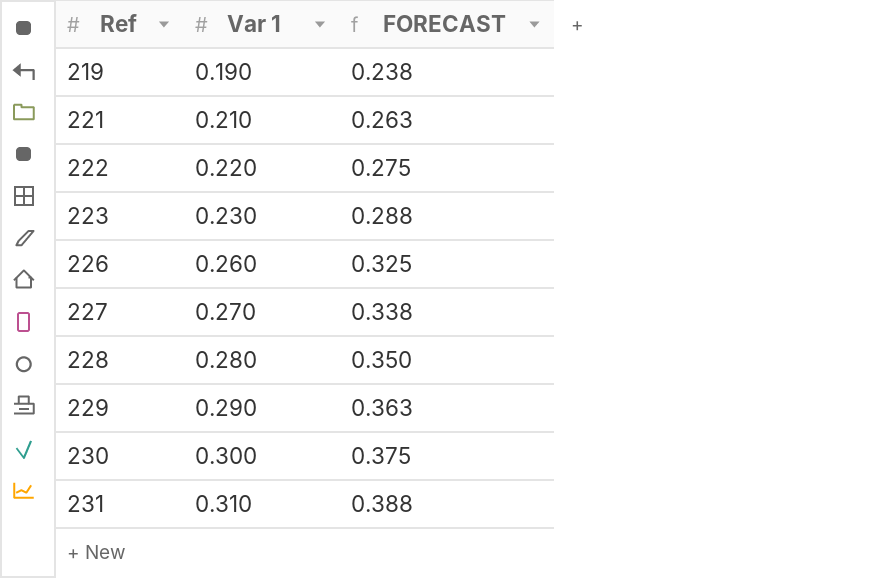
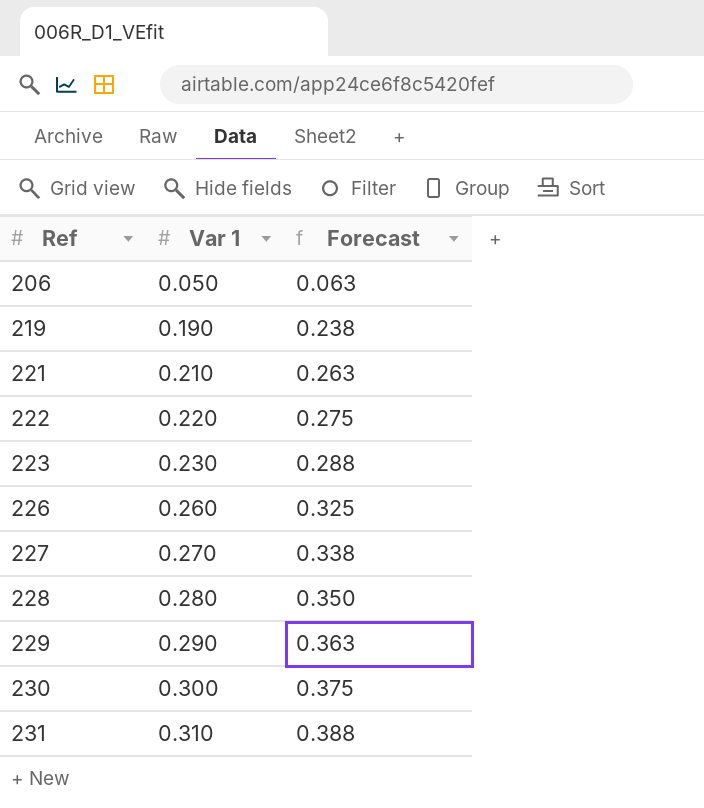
column name: FORECAST -> Forecast
row 206: none -> 0.050 | 0.063

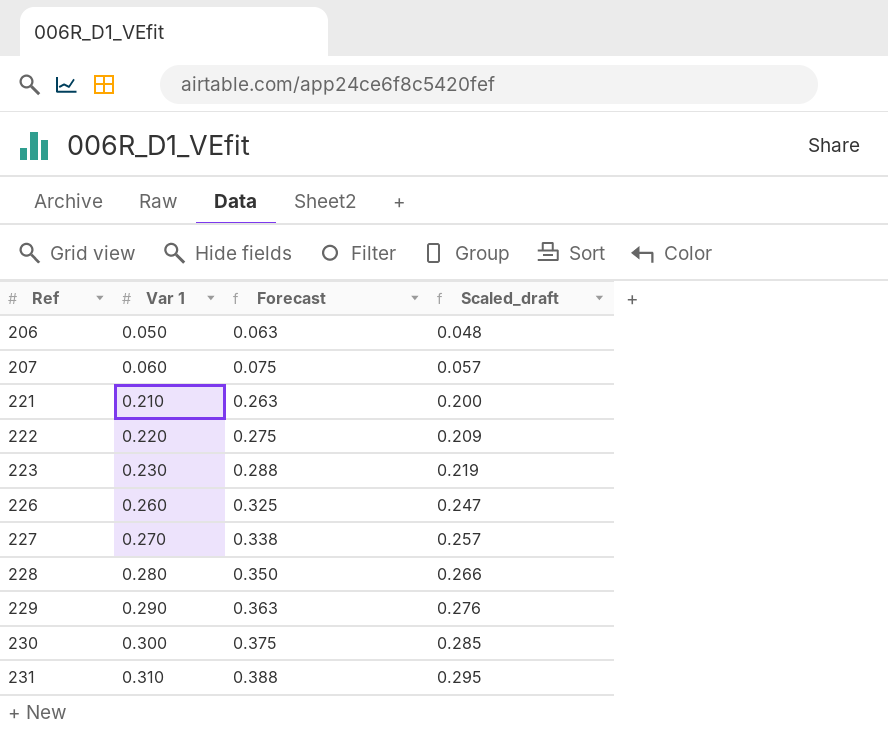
column Scaled_draft | formula: none -> [Var 1] * 0.95
row 219: 0.190 | 0.238 -> none
row 207: none -> 0.060 | 0.075 | 0.057

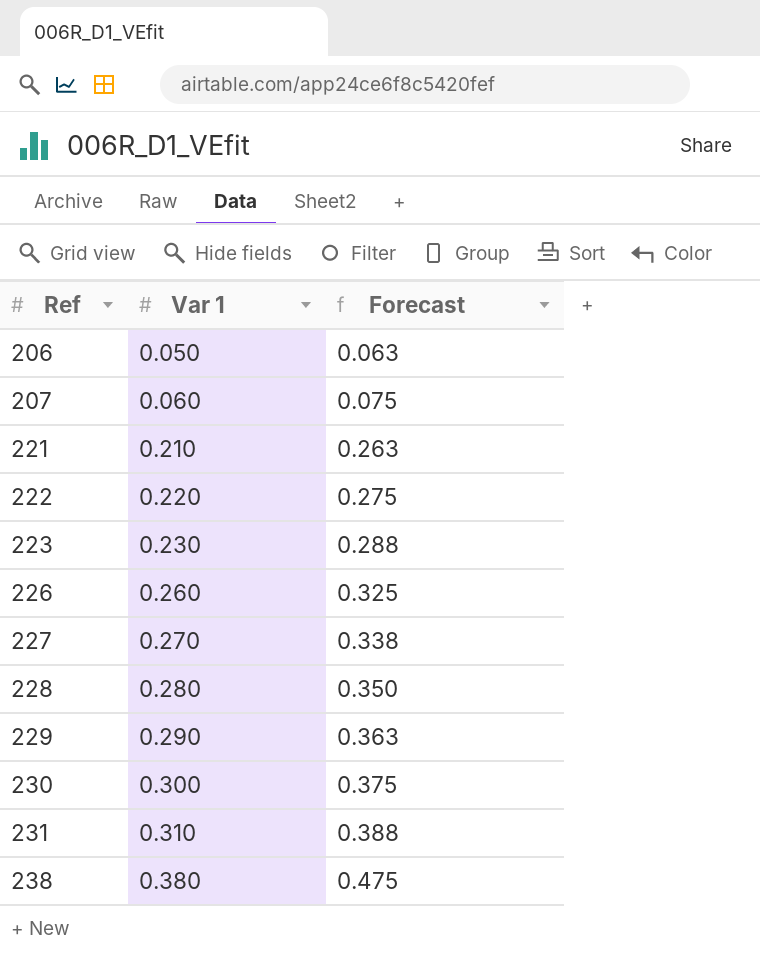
column Scaled_draft | formula: [Var 1] * 0.95 -> none
row 238: none -> 0.380 | 0.475

